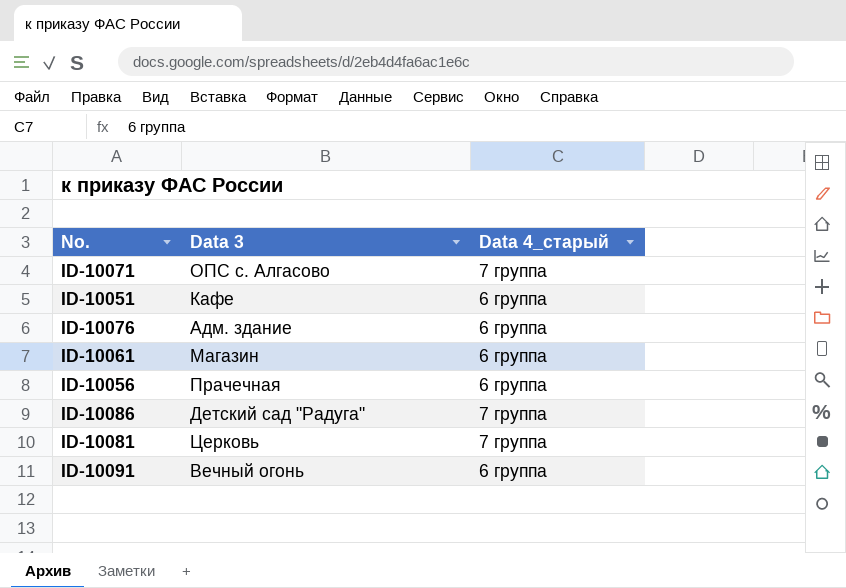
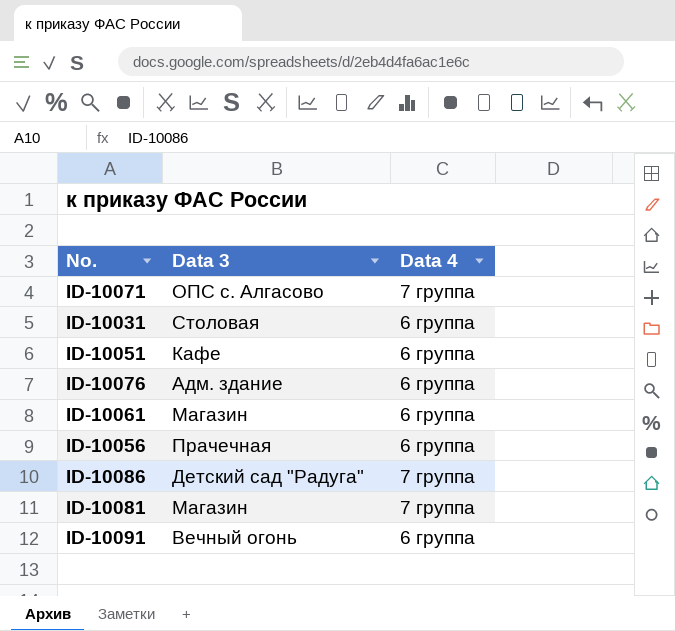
column name: Data 4_старый -> Data 4
row ID-10031: none -> Столовая | 6 группа
ID-10081 | Data 3: Церковь -> Магазин

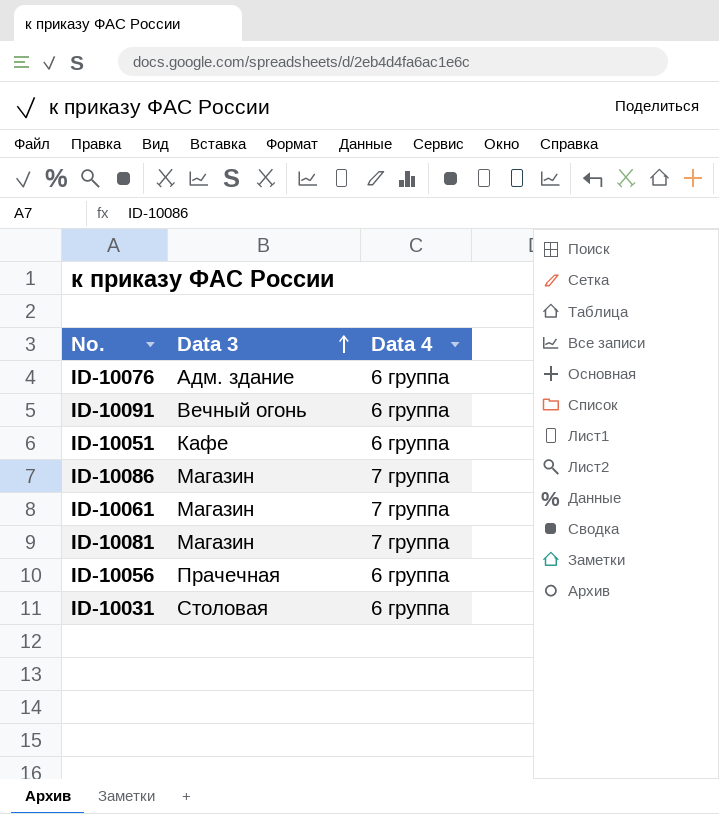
row order: none -> Data 3 ascending
row ID-10071: ОПС с. Алгасово | 7 группа -> none
ID-10086 | Data 3: Детский сад "Радуга" -> Магазин
ID-10061 | Data 4: 6 группа -> 7 группа

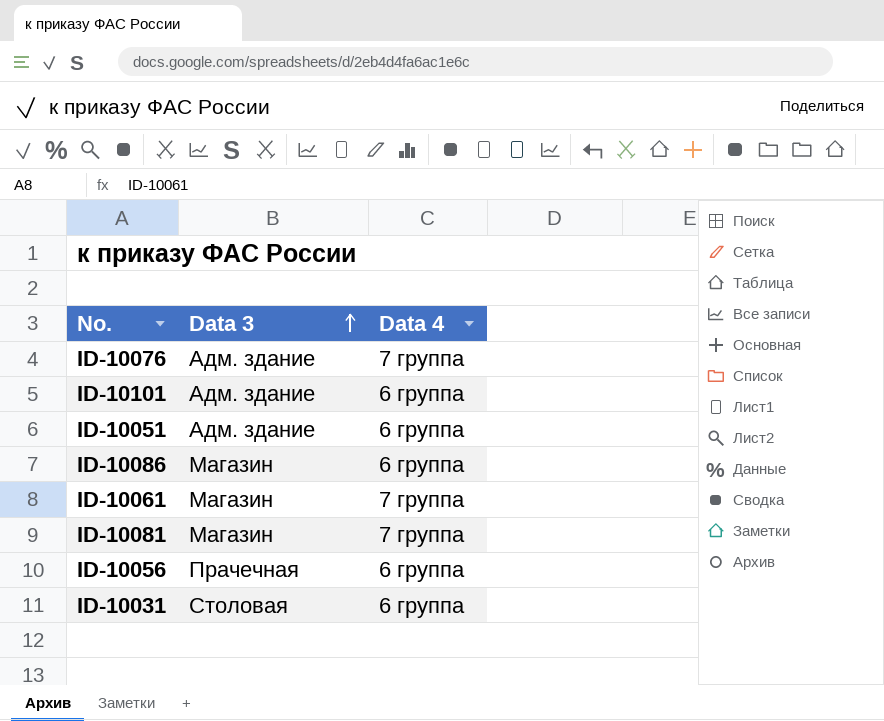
row ID-10091: Вечный огонь | 6 группа -> none
ID-10076 | Data 4: 6 группа -> 7 группа
row ID-10101: none -> Адм. здание | 6 группа
ID-10051 | Data 3: Кафе -> Адм. здание
ID-10086 | Data 4: 7 группа -> 6 группа

